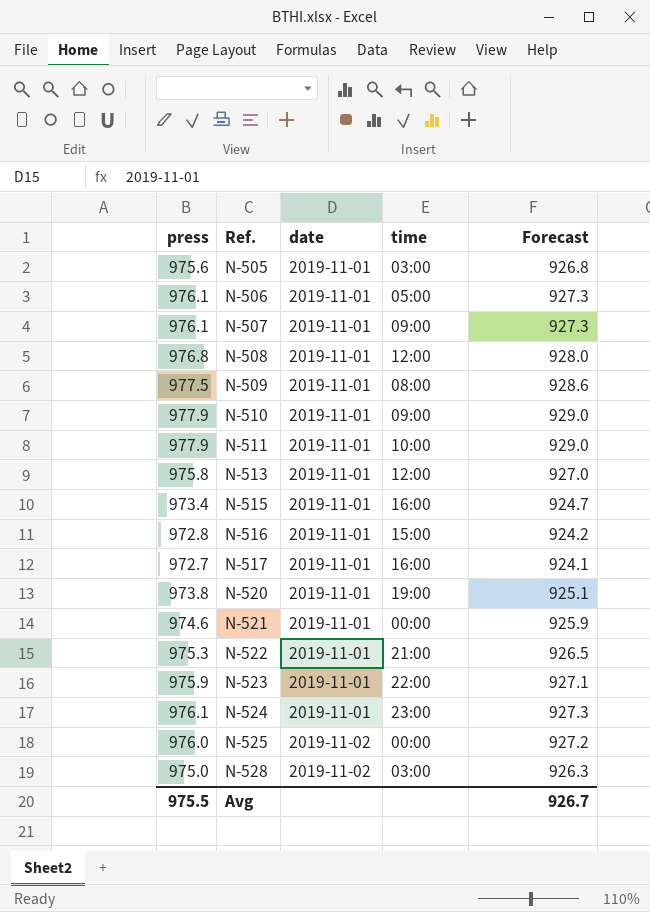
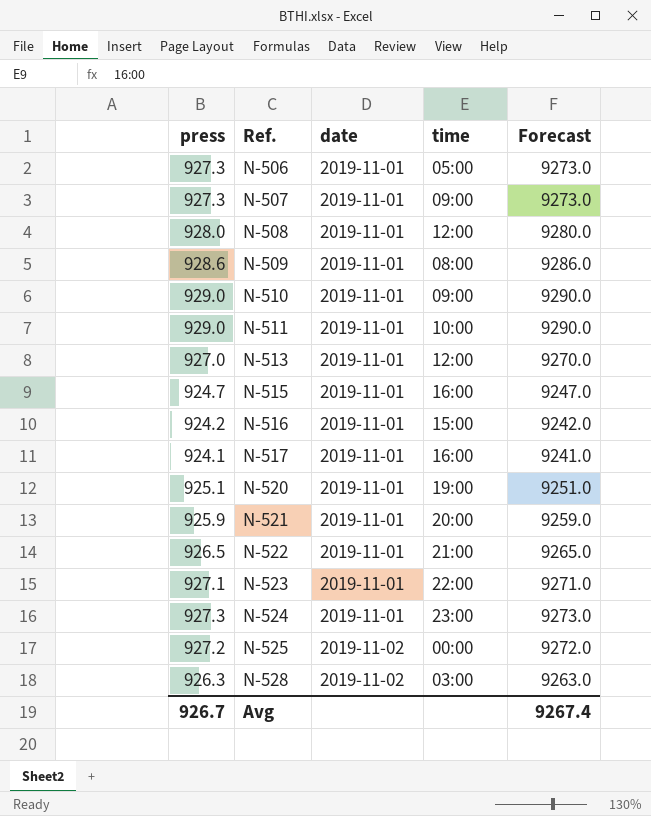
column Forecast | formula: [press] * 0.95 -> [press] * 10
row N-505: 975.6 | 2019-11-01 | 03:00 | 926.8 -> none
N-506 | press: 976.1 -> 927.3
N-507 | press: 976.1 -> 927.3
N-508 | press: 976.8 -> 928.0
N-509 | press: 977.5 -> 928.6
N-510 | press: 977.9 -> 929.0
N-511 | press: 977.9 -> 929.0
N-513 | press: 975.8 -> 927.0
N-515 | press: 973.4 -> 924.7
N-516 | press: 972.8 -> 924.2
N-517 | press: 972.7 -> 924.1
N-520 | press: 973.8 -> 925.1
N-521 | press: 974.6 -> 925.9
N-521 | time: 00:00 -> 20:00
N-522 | press: 975.3 -> 926.5
N-523 | press: 975.9 -> 927.1
N-524 | press: 976.1 -> 927.3
N-525 | press: 976.0 -> 927.2
N-528 | press: 975.0 -> 926.3
Avg | press: 975.5 -> 926.7
Avg | Forecast: 926.7 -> 9267.4

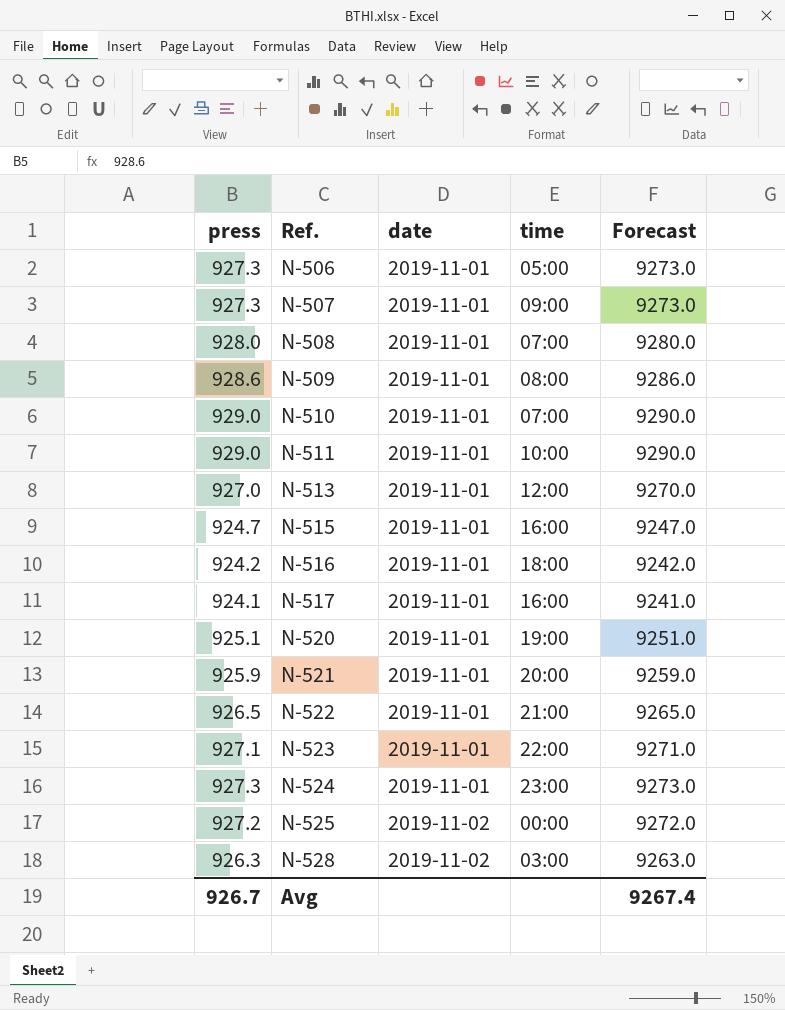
N-508 | time: 12:00 -> 07:00
N-510 | time: 09:00 -> 07:00
N-516 | time: 15:00 -> 18:00

